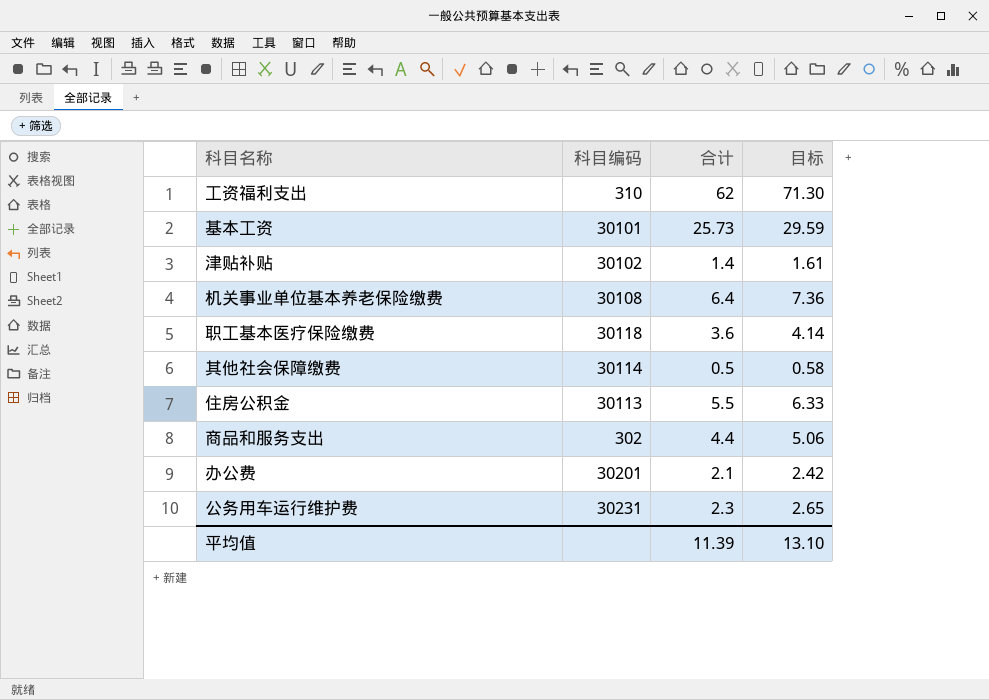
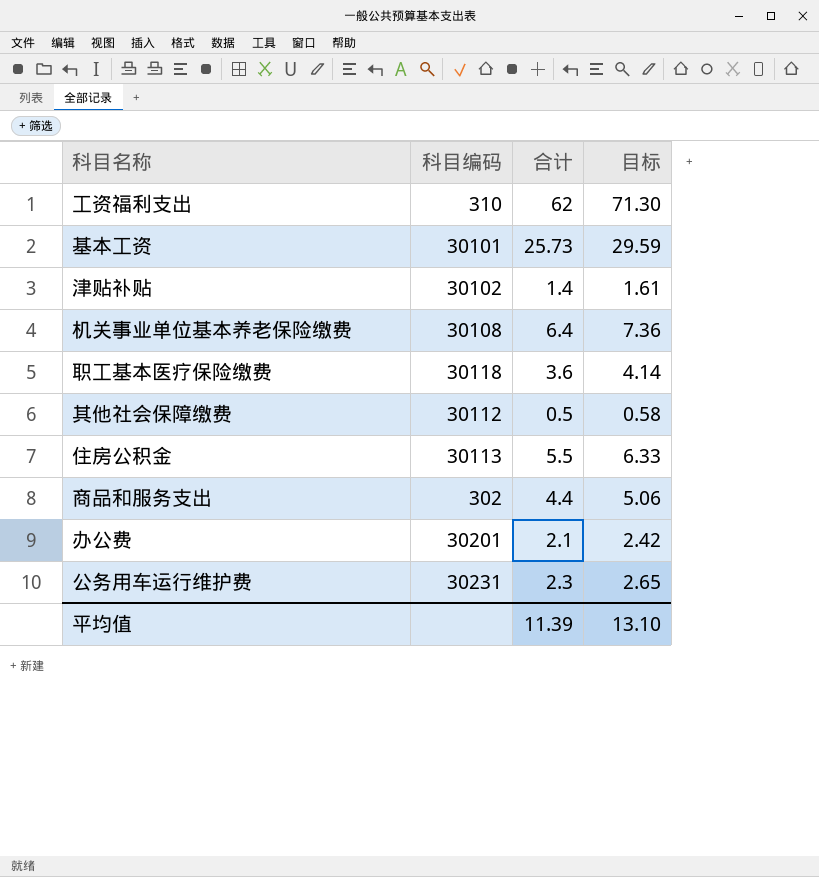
其他社会保障缴费 | 科目编码: 30114 -> 30112

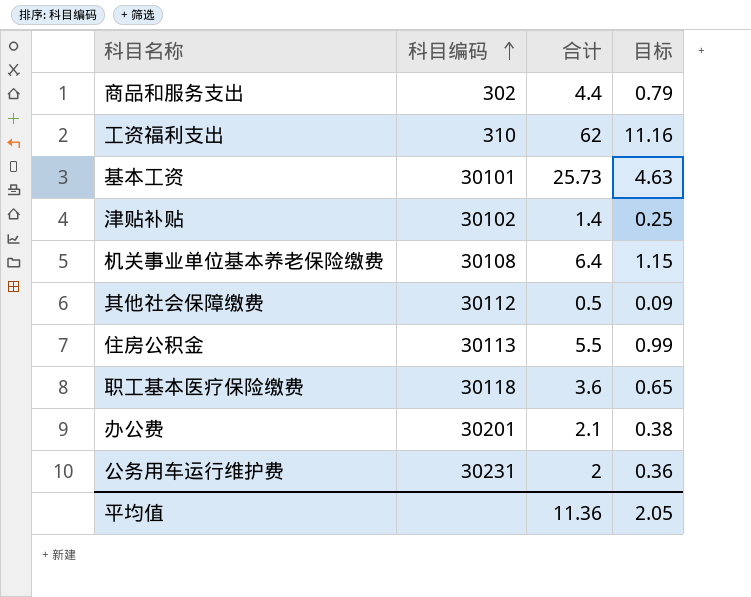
row order: none -> 科目编码 ascending
column 目标 | formula: [合计] * 1.15 -> [合计] * 0.18
公务用车运行维护费 | 合计: 2.3 -> 2
平均值 | 合计: 11.39 -> 11.36
平均值 | 目标: 13.10 -> 2.05

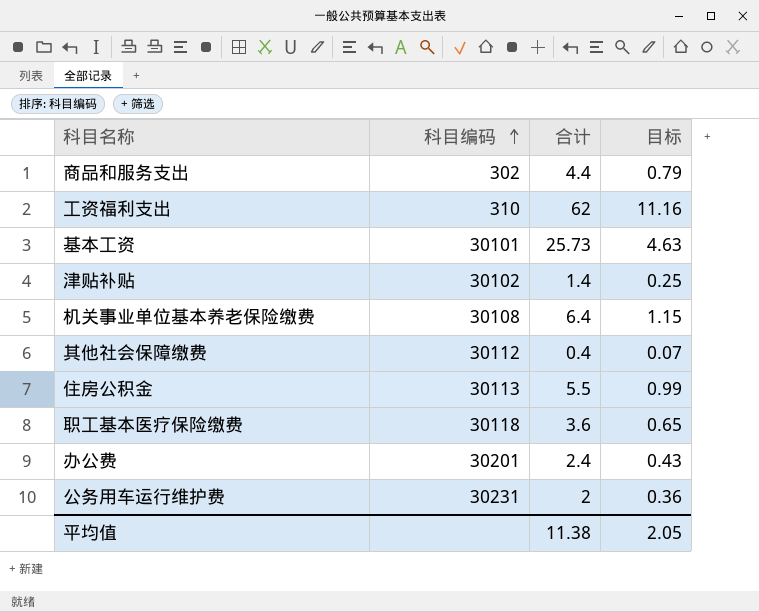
其他社会保障缴费 | 合计: 0.5 -> 0.4
其他社会保障缴费 | 目标: 0.09 -> 0.07
办公费 | 合计: 2.1 -> 2.4
办公费 | 目标: 0.38 -> 0.43
平均值 | 合计: 11.36 -> 11.38

